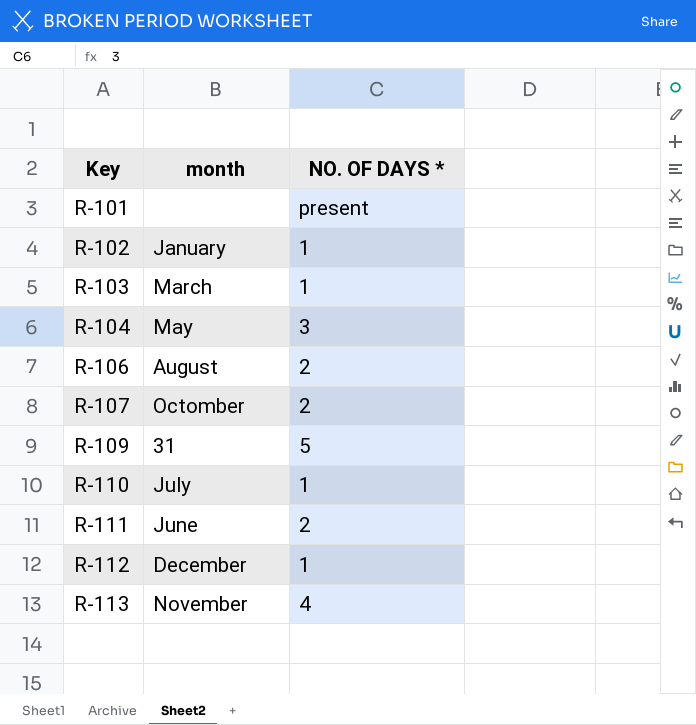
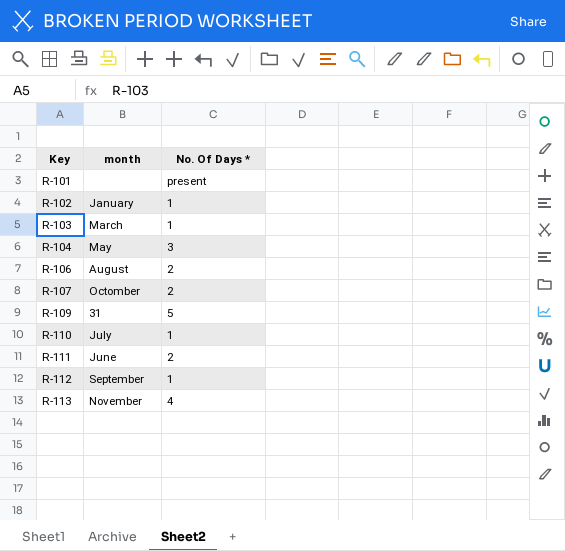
column name: NO. OF DAYS * -> No. Of Days *
R-112 | month: December -> September

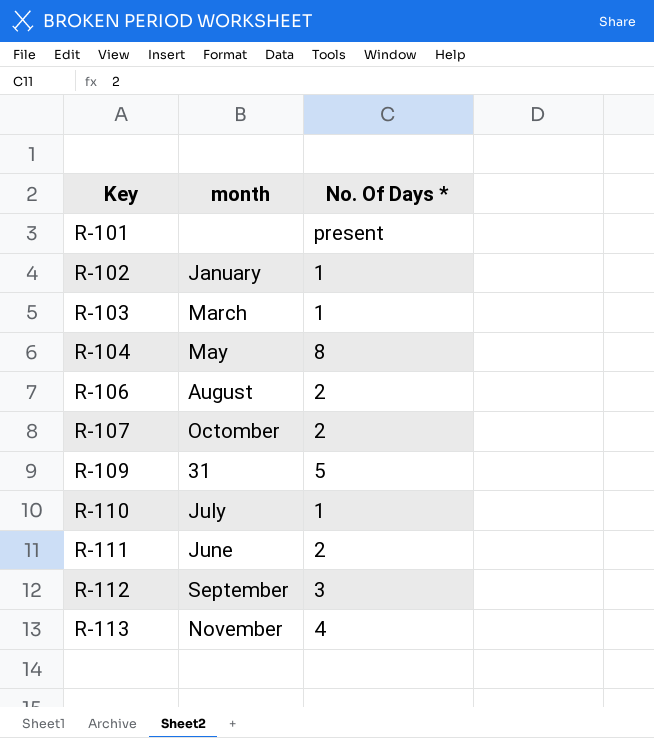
R-104 | No. Of Days *: 3 -> 8
R-112 | No. Of Days *: 1 -> 3

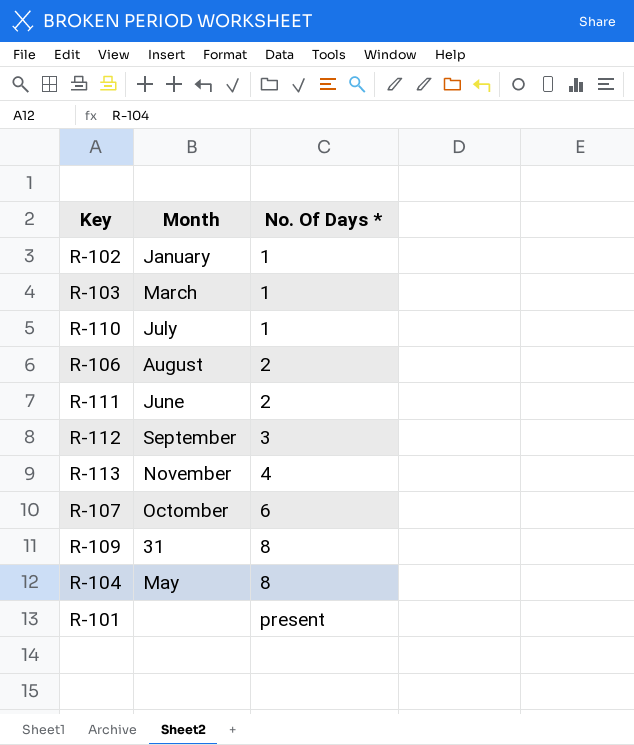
row order: Key ascending -> No. Of Days * ascending
column name: month -> Month
R-107 | No. Of Days *: 2 -> 6
R-109 | No. Of Days *: 5 -> 8

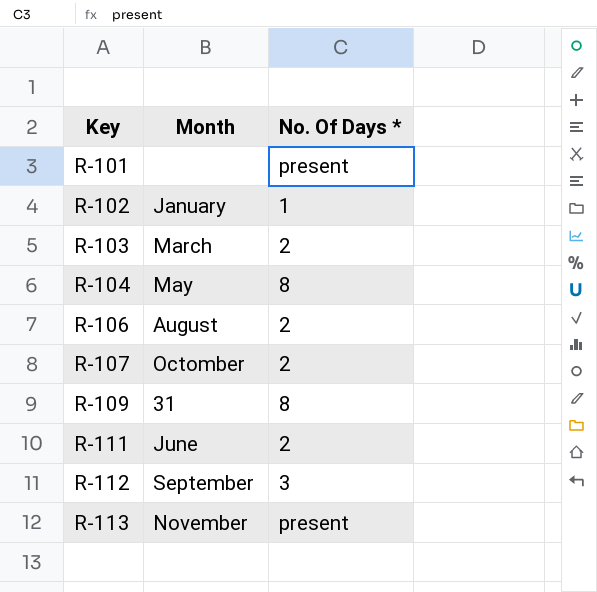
row order: No. Of Days * ascending -> Key ascending
row R-110: July | 1 -> none
R-103 | No. Of Days *: 1 -> 2
R-107 | No. Of Days *: 6 -> 2
R-113 | No. Of Days *: 4 -> present

